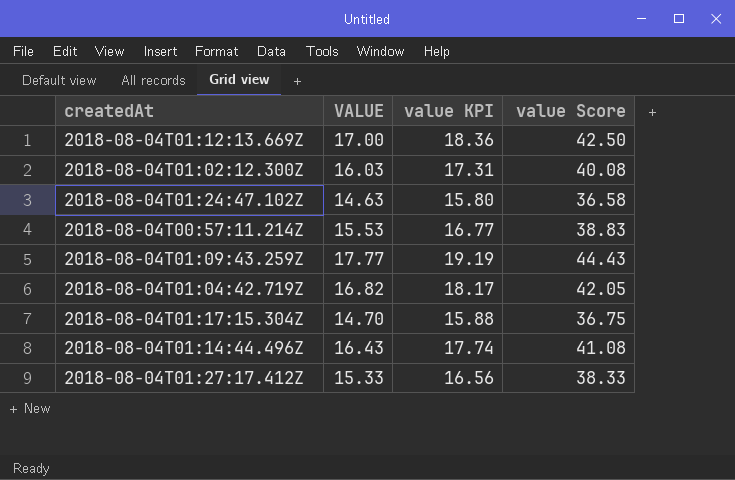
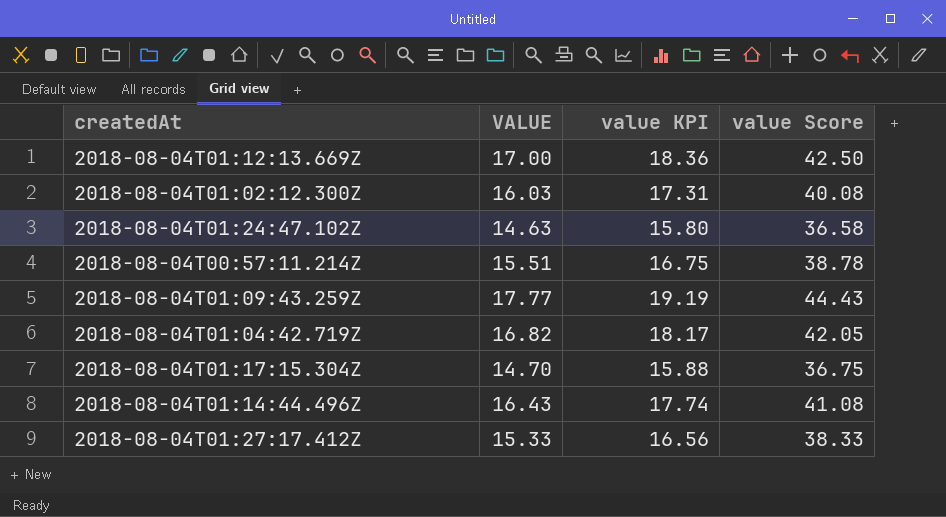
2018-08-04T00:57:11.214Z | VALUE: 15.53 -> 15.51
2018-08-04T00:57:11.214Z | value KPI: 16.77 -> 16.75
2018-08-04T00:57:11.214Z | value Score: 38.83 -> 38.78

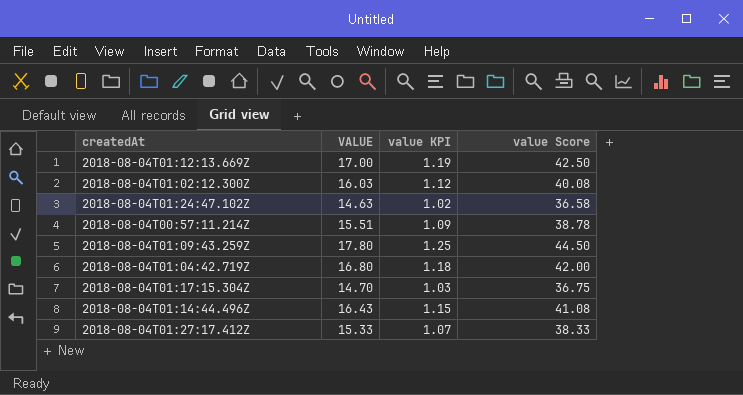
column value KPI | formula: [VALUE] * 1.08 -> [VALUE] * 0.07
2018-08-04T01:09:43.259Z | VALUE: 17.77 -> 17.80
2018-08-04T01:09:43.259Z | value Score: 44.43 -> 44.50
2018-08-04T01:04:42.719Z | VALUE: 16.82 -> 16.80
2018-08-04T01:04:42.719Z | value Score: 42.05 -> 42.00

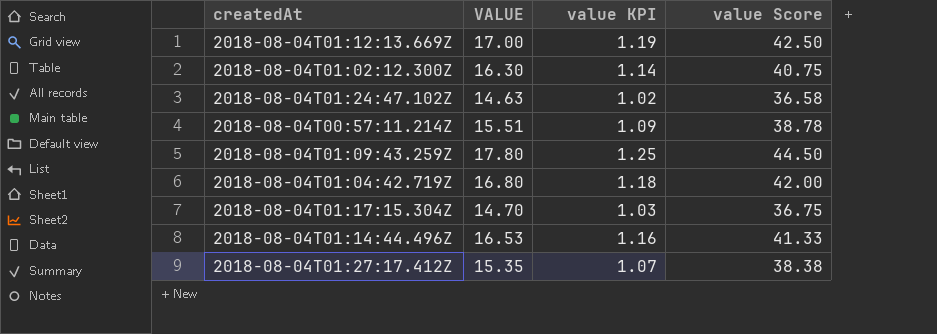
2018-08-04T01:02:12.300Z | VALUE: 16.03 -> 16.30
2018-08-04T01:02:12.300Z | value KPI: 1.12 -> 1.14
2018-08-04T01:02:12.300Z | value Score: 40.08 -> 40.75
2018-08-04T01:14:44.496Z | VALUE: 16.43 -> 16.53
2018-08-04T01:14:44.496Z | value KPI: 1.15 -> 1.16
2018-08-04T01:14:44.496Z | value Score: 41.08 -> 41.33
2018-08-04T01:27:17.412Z | VALUE: 15.33 -> 15.35
2018-08-04T01:27:17.412Z | value Score: 38.33 -> 38.38

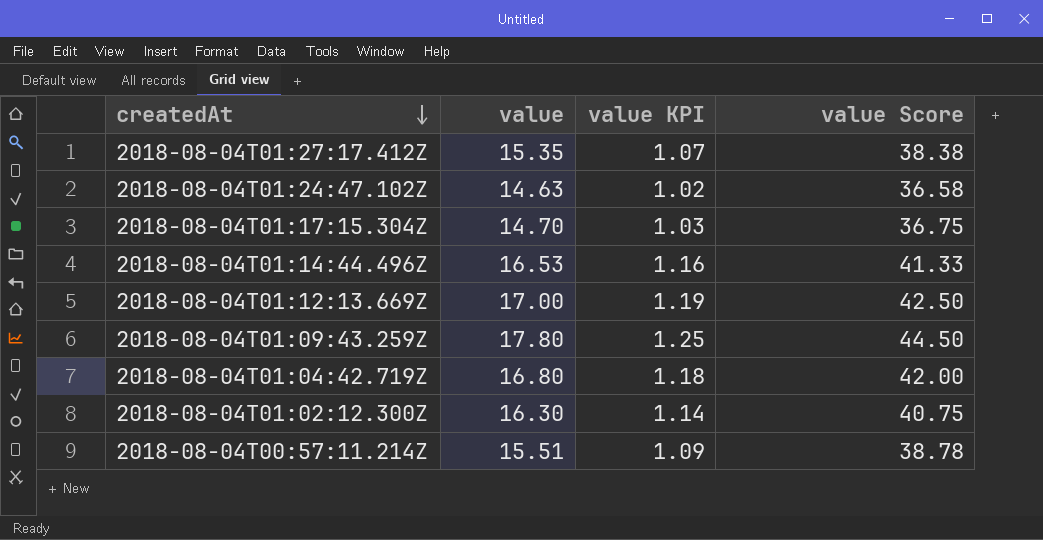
row order: none -> createdAt descending
column name: VALUE -> value

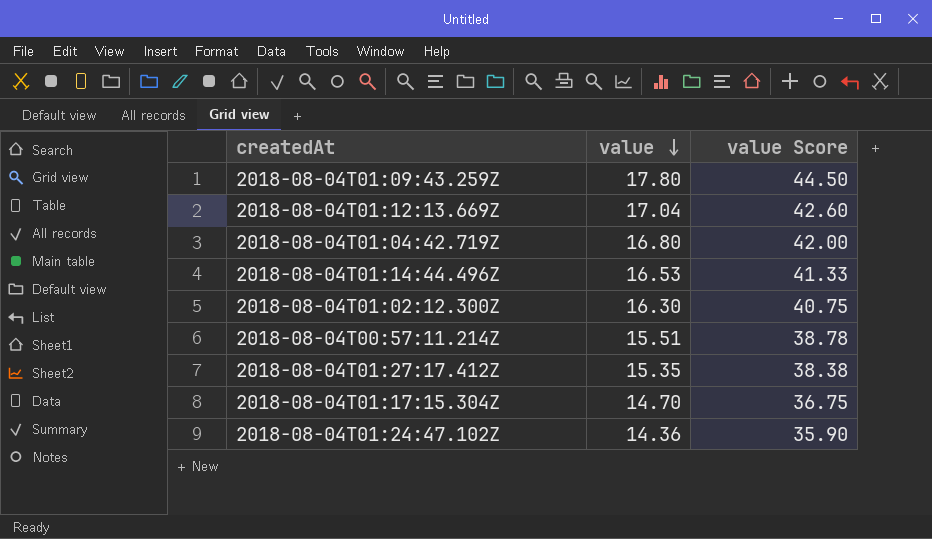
row order: createdAt descending -> value descending
column value KPI | formula: [value] * 0.07 -> none
2018-08-04T01:12:13.669Z | value: 17.00 -> 17.04
2018-08-04T01:12:13.669Z | value Score: 42.50 -> 42.60
2018-08-04T01:24:47.102Z | value: 14.63 -> 14.36
2018-08-04T01:24:47.102Z | value Score: 36.58 -> 35.90

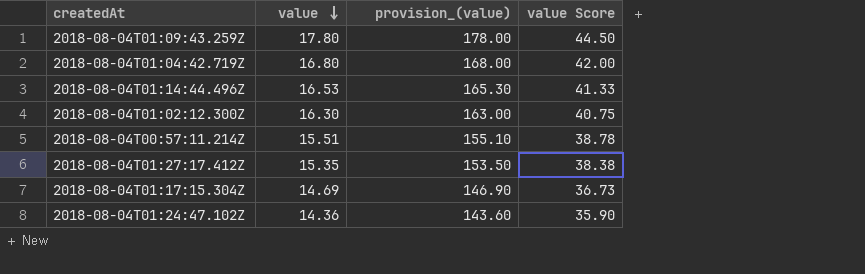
column provision_(value) | formula: none -> [value] * 10
row 2018-08-04T01:12:13.669Z: 17.04 | 42.60 -> none
2018-08-04T01:17:15.304Z | value: 14.70 -> 14.69
2018-08-04T01:17:15.304Z | value Score: 36.75 -> 36.73

